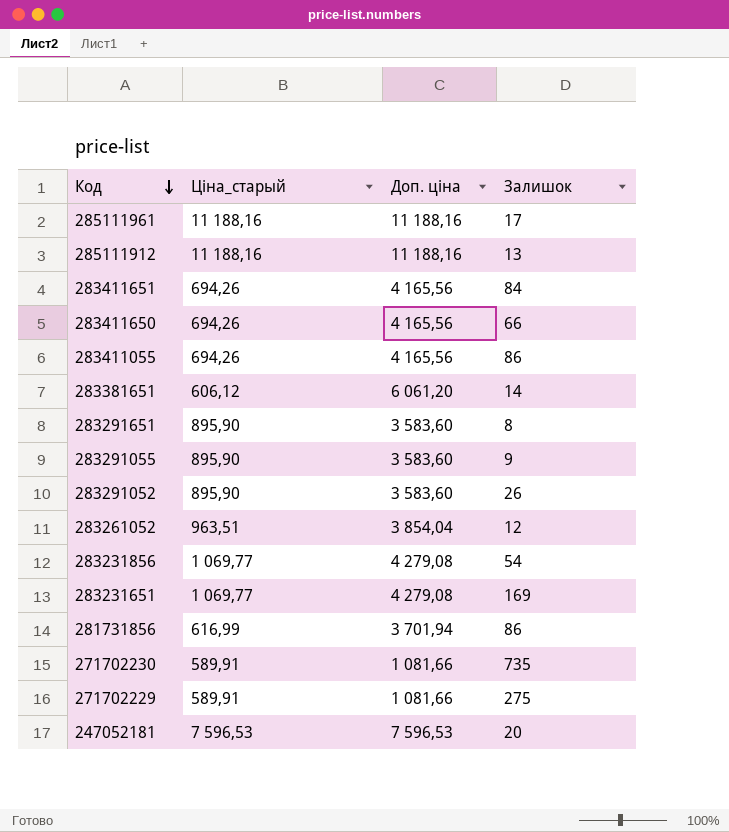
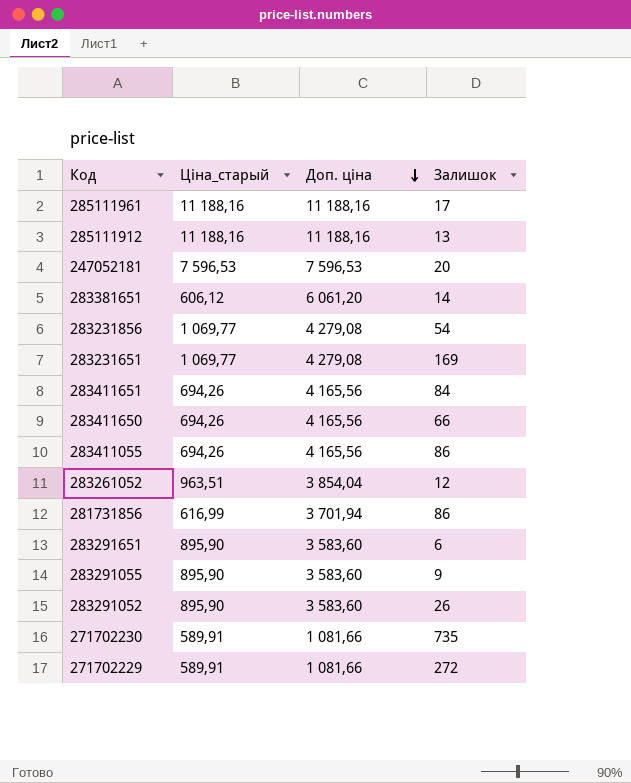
row order: Код descending -> Доп. ціна descending
283291651 | Залишок: 8 -> 6
271702229 | Залишок: 275 -> 272

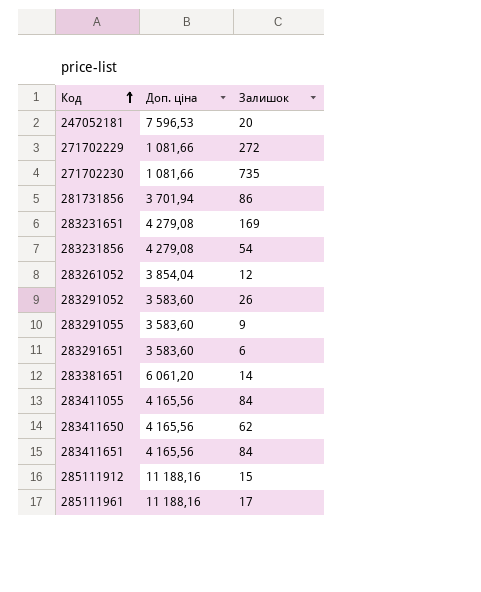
row order: Доп. ціна descending -> Код ascending
column Ціна_старый | position: 2 -> none
283411055 | Залишок: 86 -> 84
283411650 | Залишок: 66 -> 62
285111912 | Залишок: 13 -> 15

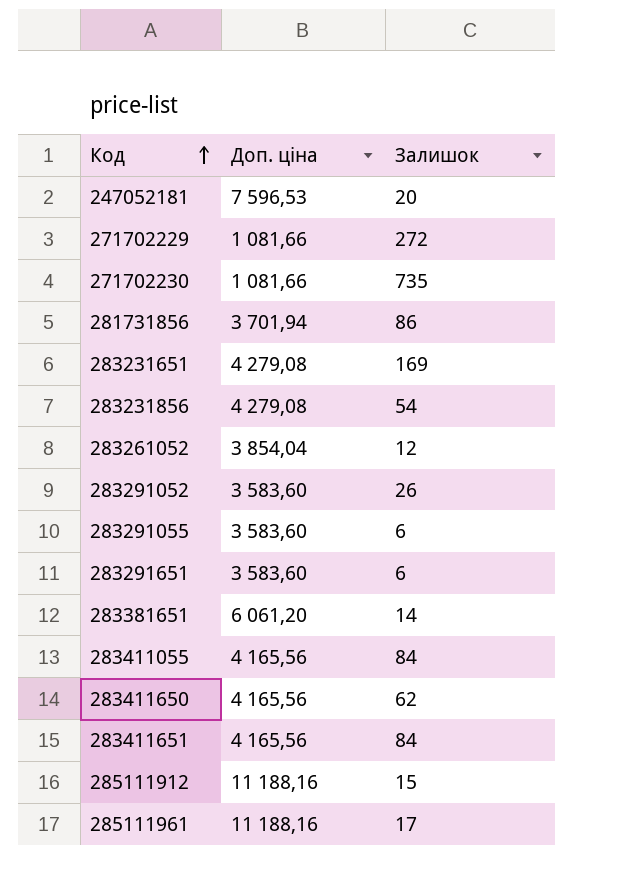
283291055 | Залишок: 9 -> 6

